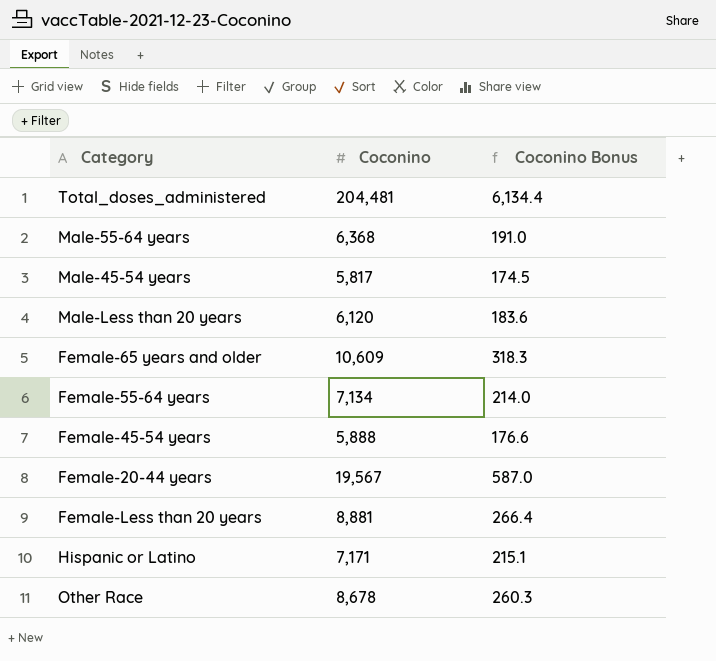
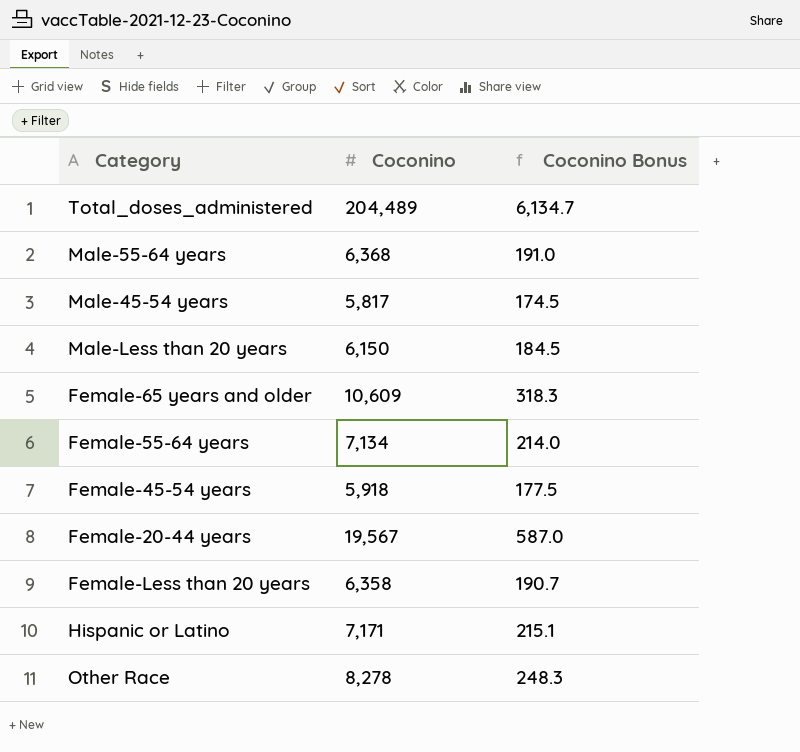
Total_doses_administered | Coconino: 204,481 -> 204,489
Total_doses_administered | Coconino Bonus: 6,134.4 -> 6,134.7
Male-Less than 20 years | Coconino: 6,120 -> 6,150
Male-Less than 20 years | Coconino Bonus: 183.6 -> 184.5
Female-45-54 years | Coconino: 5,888 -> 5,918
Female-45-54 years | Coconino Bonus: 176.6 -> 177.5
Female-Less than 20 years | Coconino: 8,881 -> 6,358
Female-Less than 20 years | Coconino Bonus: 266.4 -> 190.7
Other Race | Coconino: 8,678 -> 8,278
Other Race | Coconino Bonus: 260.3 -> 248.3

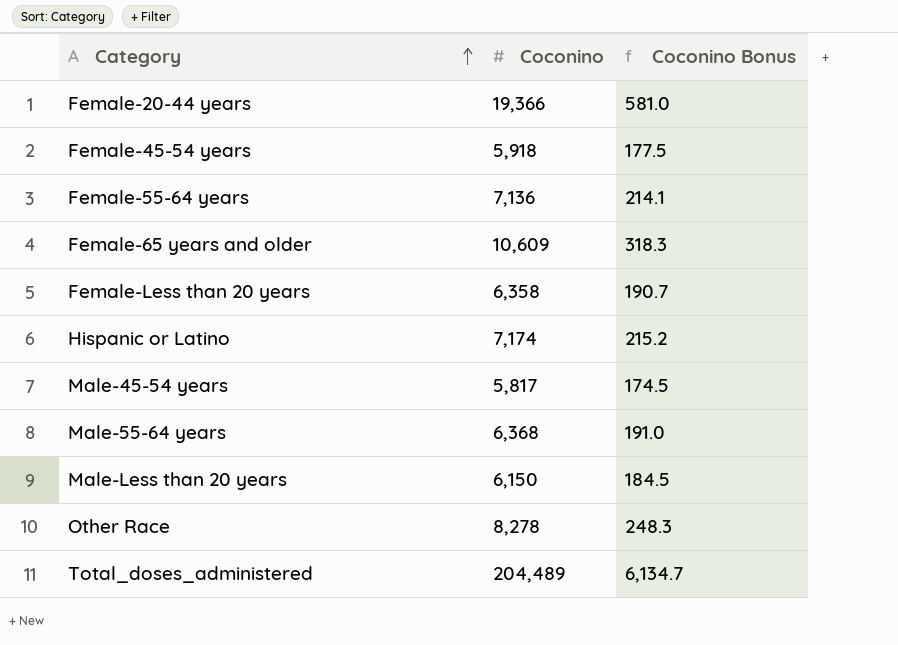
row order: none -> Category ascending
Female-20-44 years | Coconino: 19,567 -> 19,366
Female-20-44 years | Coconino Bonus: 587.0 -> 581.0
Female-55-64 years | Coconino: 7,134 -> 7,136
Female-55-64 years | Coconino Bonus: 214.0 -> 214.1
Hispanic or Latino | Coconino: 7,171 -> 7,174
Hispanic or Latino | Coconino Bonus: 215.1 -> 215.2

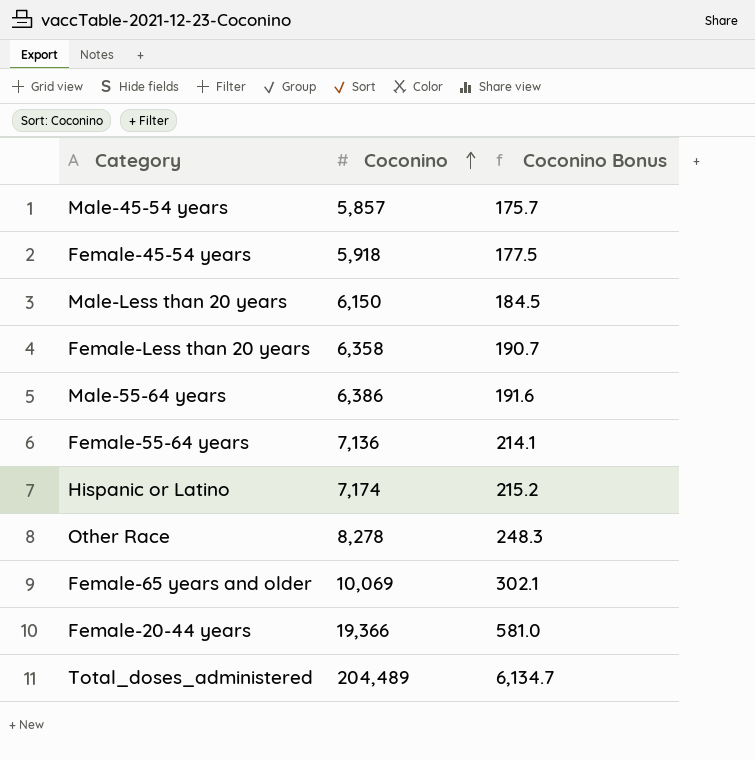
row order: Category ascending -> Coconino ascending
Male-45-54 years | Coconino: 5,817 -> 5,857
Male-45-54 years | Coconino Bonus: 174.5 -> 175.7
Male-55-64 years | Coconino: 6,368 -> 6,386
Male-55-64 years | Coconino Bonus: 191.0 -> 191.6
Female-65 years and older | Coconino: 10,609 -> 10,069
Female-65 years and older | Coconino Bonus: 318.3 -> 302.1

